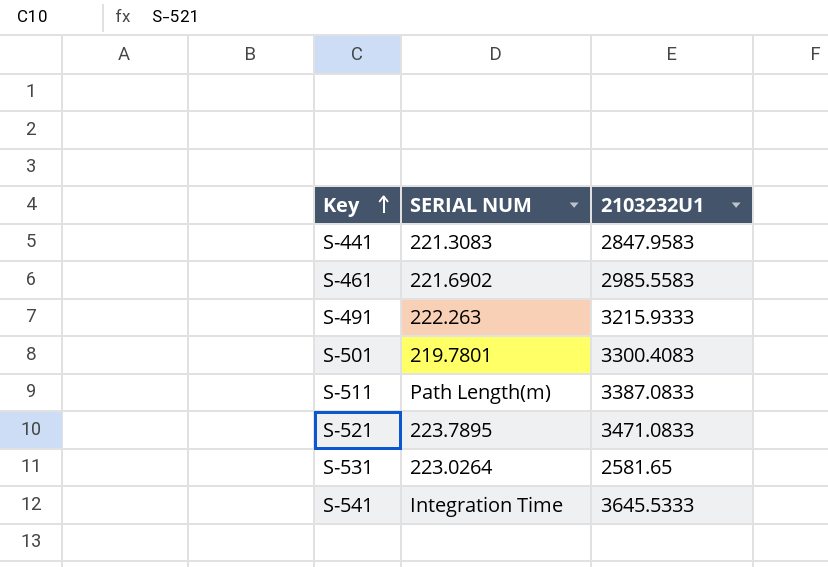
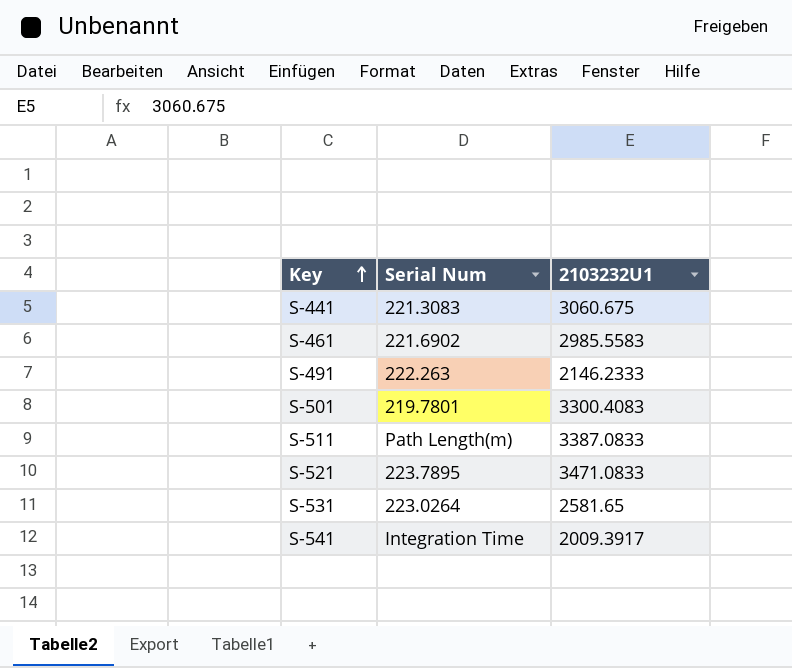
column name: SERIAL NUM -> Serial Num
S-441 | 2103232U1: 2847.9583 -> 3060.675
S-491 | 2103232U1: 3215.9333 -> 2146.2333
S-541 | 2103232U1: 3645.5333 -> 2009.3917

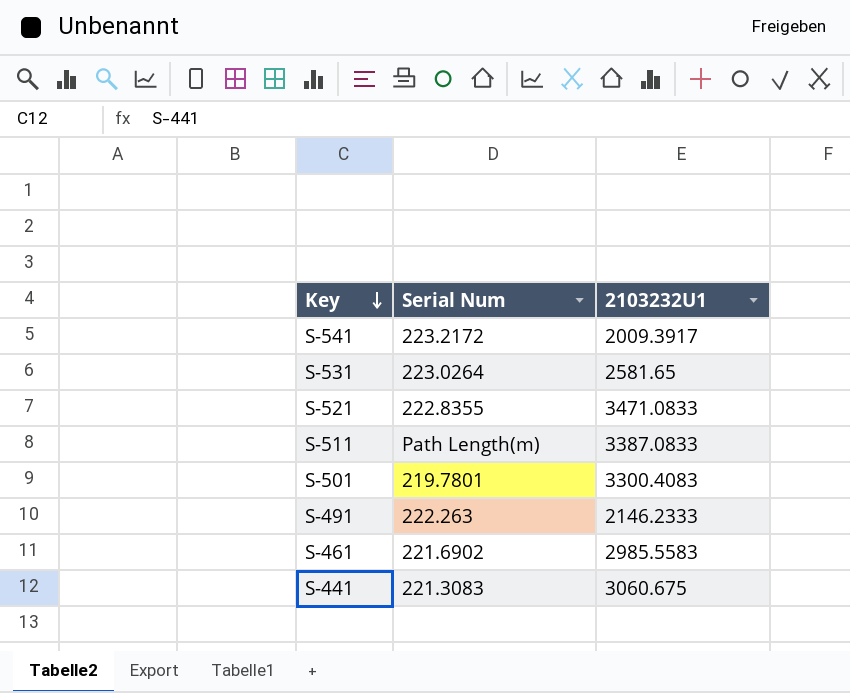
row order: Key ascending -> Key descending
S-541 | Serial Num: Integration Time -> 223.2172
S-521 | Serial Num: 223.7895 -> 222.8355

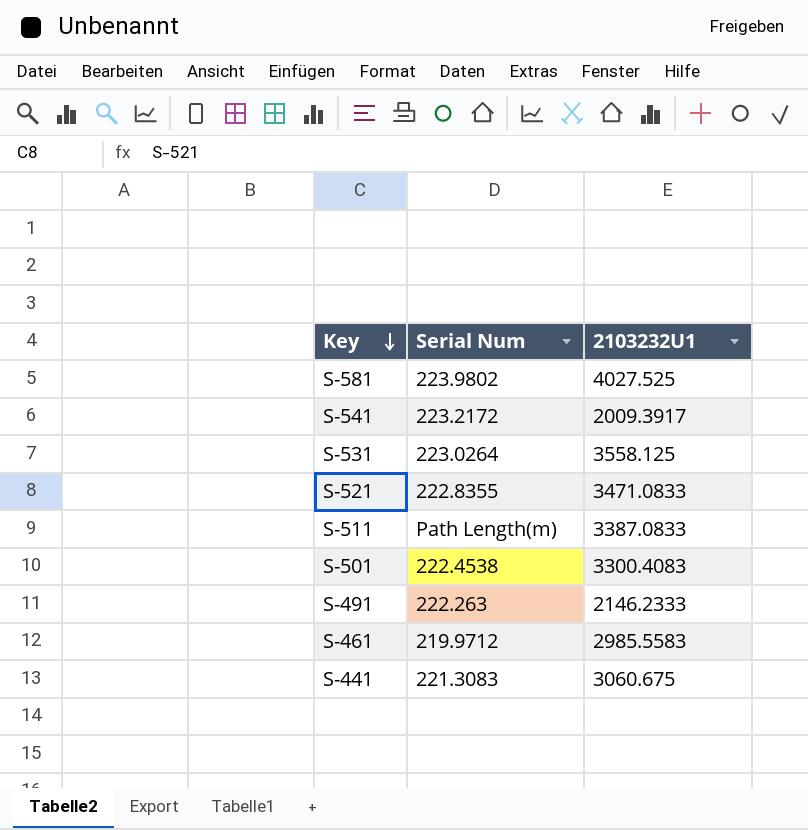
row S-581: none -> 223.9802 | 4027.525
S-531 | 2103232U1: 2581.65 -> 3558.125
S-501 | Serial Num: 219.7801 -> 222.4538
S-461 | Serial Num: 221.6902 -> 219.9712

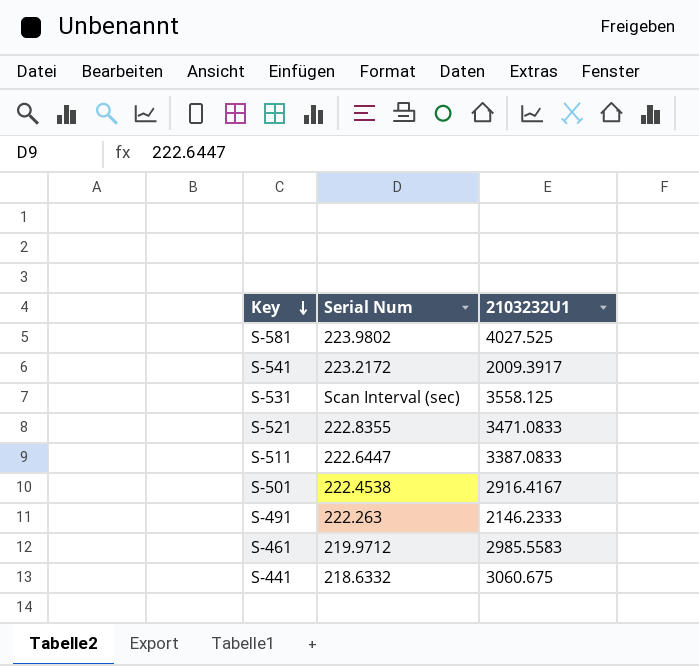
S-531 | Serial Num: 223.0264 -> Scan Interval (sec)
S-511 | Serial Num: Path Length(m) -> 222.6447
S-501 | 2103232U1: 3300.4083 -> 2916.4167
S-441 | Serial Num: 221.3083 -> 218.6332

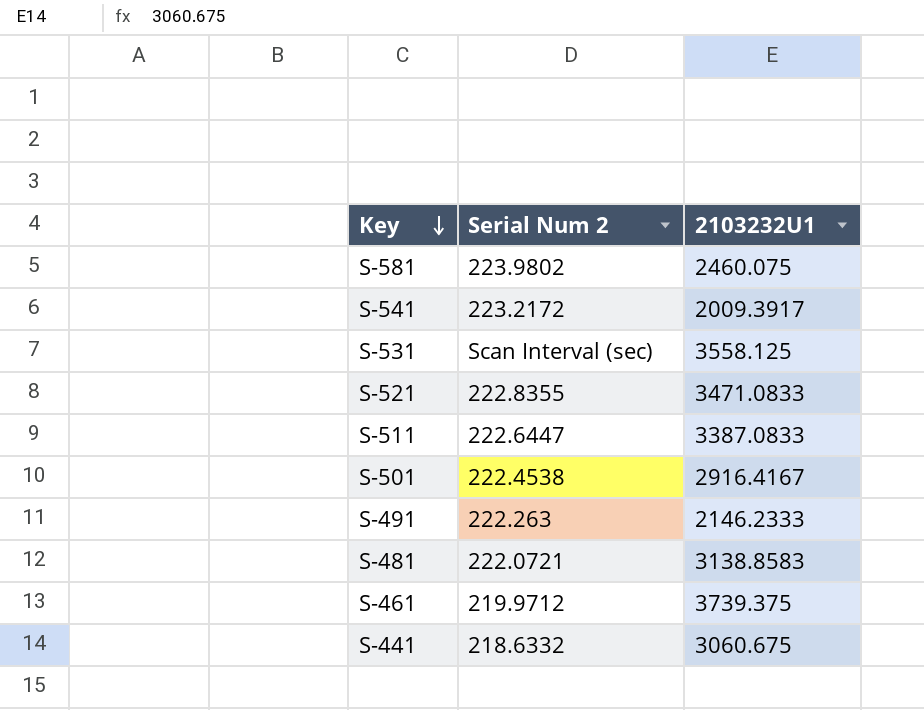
column name: Serial Num -> Serial Num 2
S-581 | 2103232U1: 4027.525 -> 2460.075
row S-481: none -> 222.0721 | 3138.8583
S-461 | 2103232U1: 2985.5583 -> 3739.375

